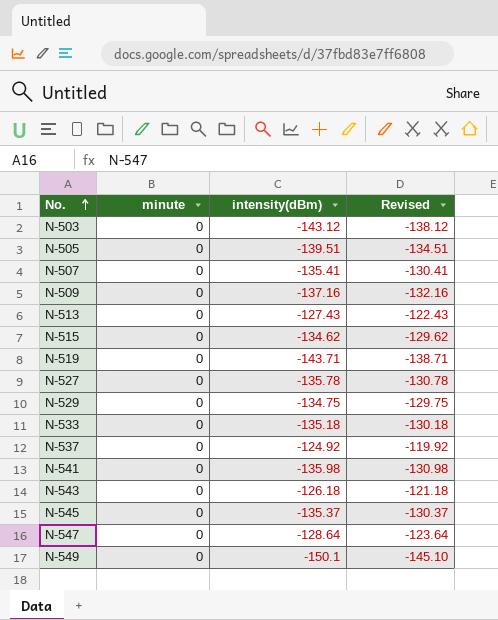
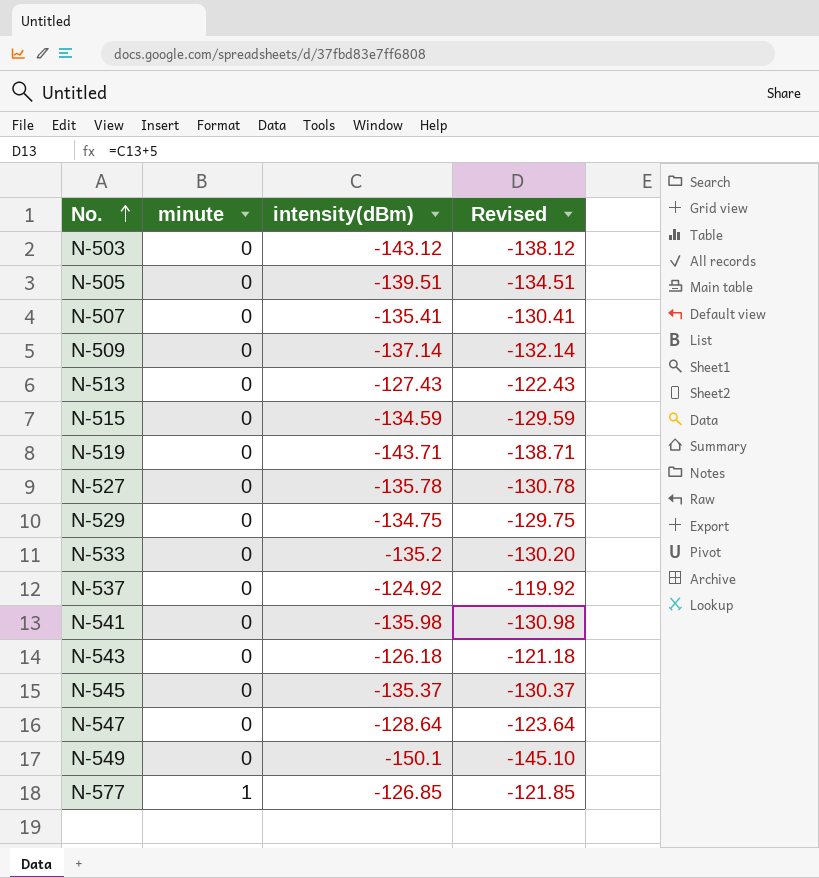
N-509 | intensity(dBm): -137.16 -> -137.14
N-509 | Revised: -132.16 -> -132.14
N-515 | intensity(dBm): -134.62 -> -134.59
N-515 | Revised: -129.62 -> -129.59
N-533 | intensity(dBm): -135.18 -> -135.2
N-533 | Revised: -130.18 -> -130.20
row N-577: none -> 1 | -126.85 | -121.85

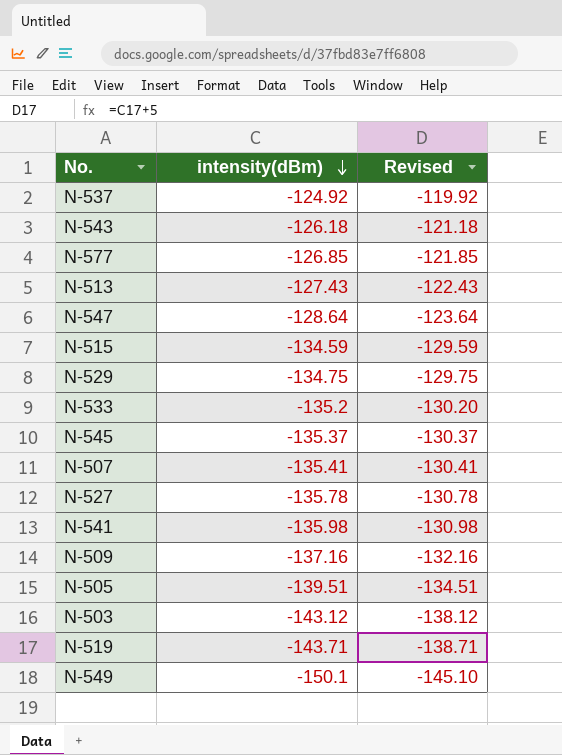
row order: No. ascending -> intensity(dBm) descending
column minute | position: 2 -> none
N-509 | intensity(dBm): -137.14 -> -137.16
N-509 | Revised: -132.14 -> -132.16

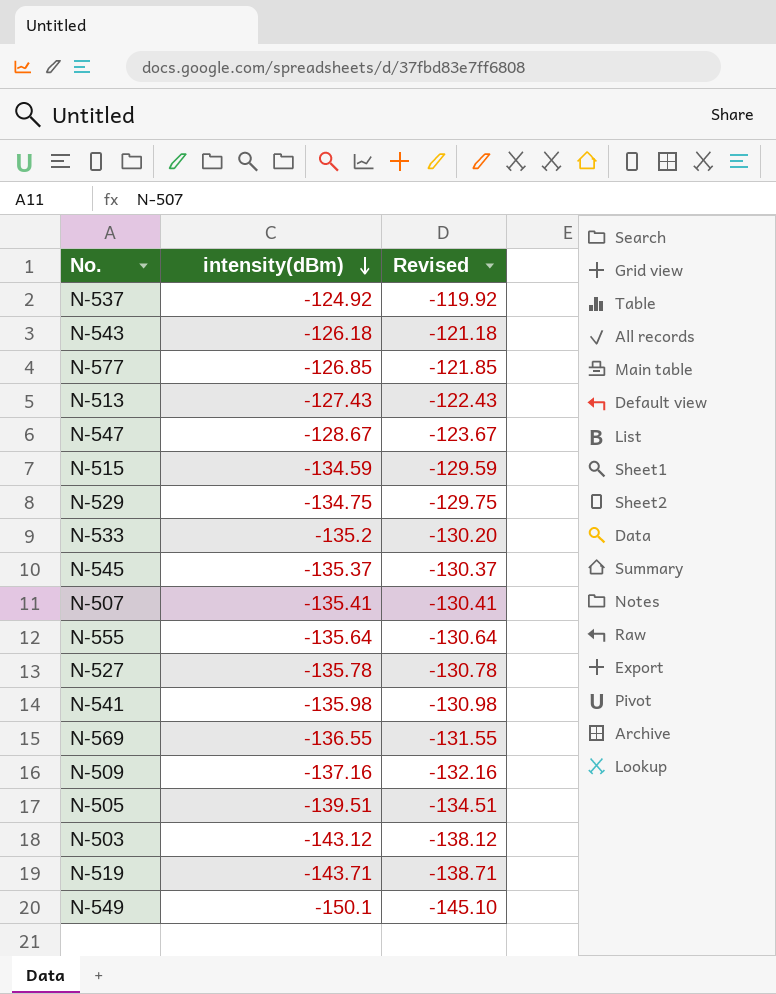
N-547 | intensity(dBm): -128.64 -> -128.67
N-547 | Revised: -123.64 -> -123.67
row N-555: none -> -135.64 | -130.64
row N-569: none -> -136.55 | -131.55

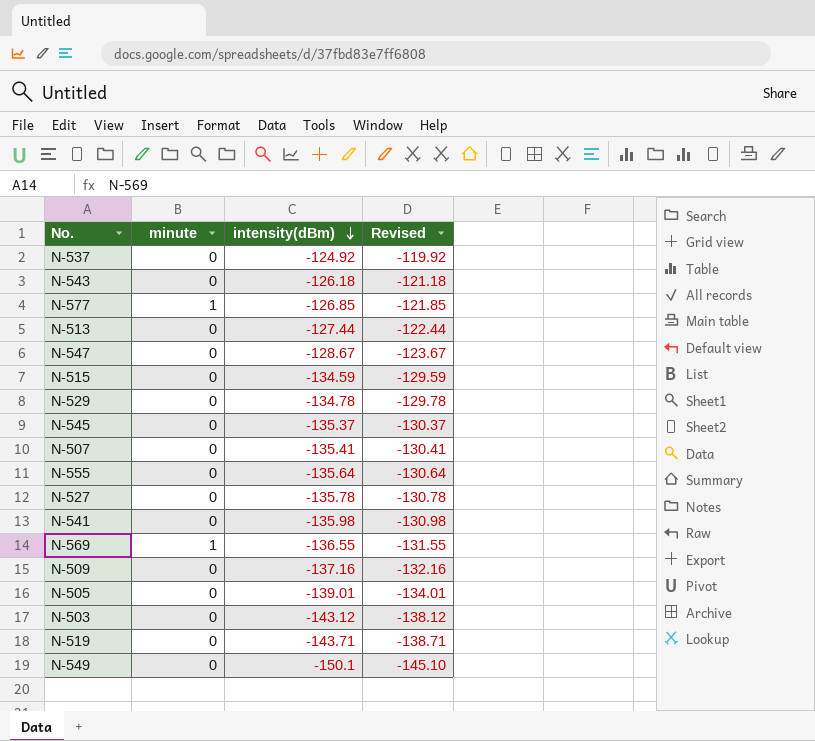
column minute | position: none -> 2
row N-533: -135.2 | -130.20 -> none
N-513 | intensity(dBm): -127.43 -> -127.44
N-513 | Revised: -122.43 -> -122.44
N-529 | intensity(dBm): -134.75 -> -134.78
N-529 | Revised: -129.75 -> -129.78
N-505 | intensity(dBm): -139.51 -> -139.01
N-505 | Revised: -134.51 -> -134.01

